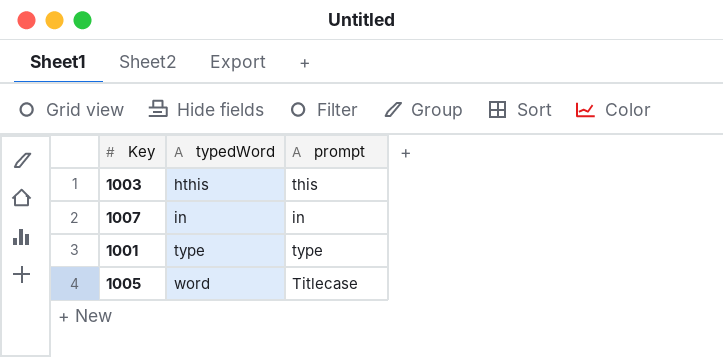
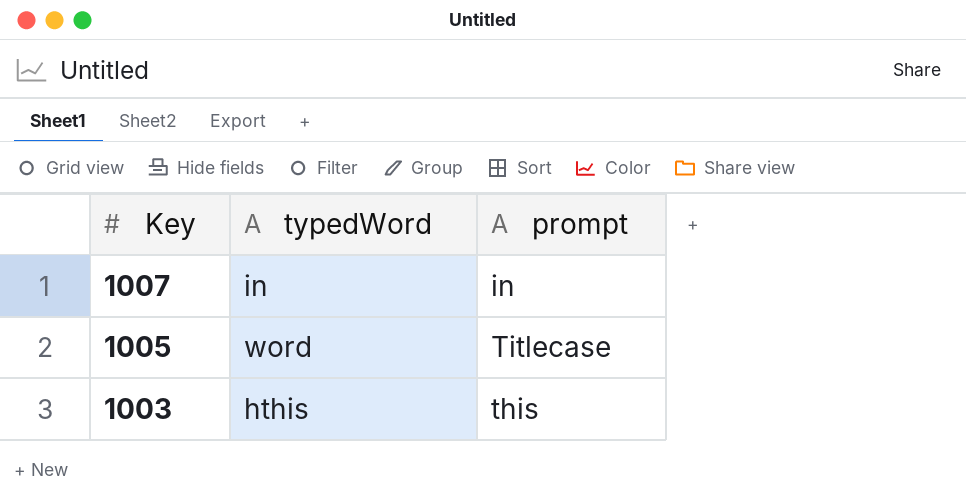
row order: typedWord ascending -> Key descending
row 1001: type | type -> none

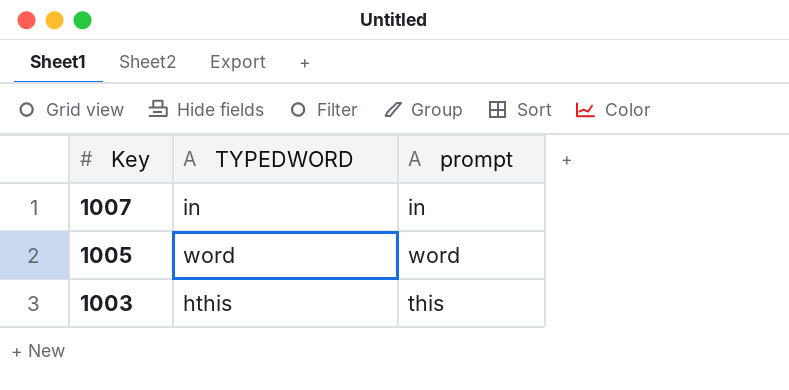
column name: typedWord -> TYPEDWORD
1005 | prompt: Titlecase -> word

